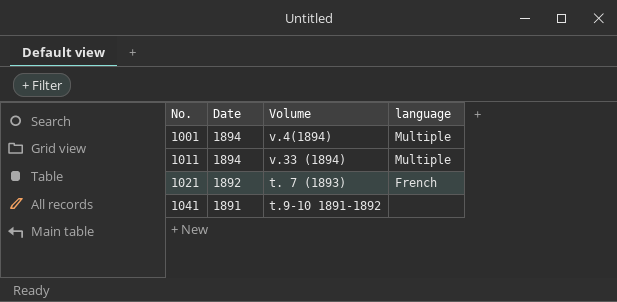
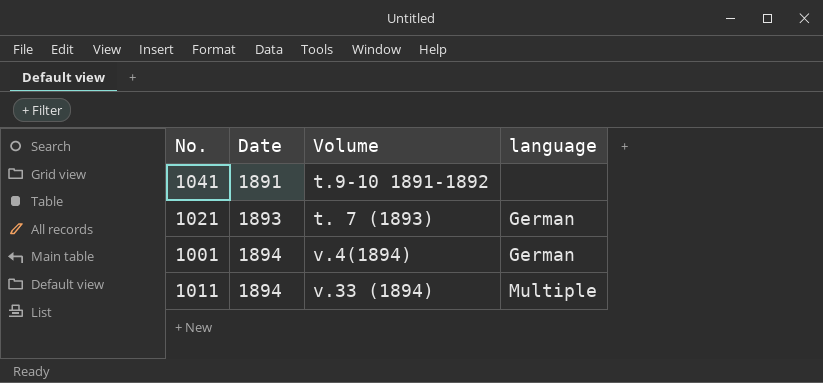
row order: No. ascending -> Date ascending
1021 | Date: 1892 -> 1893
1021 | language: French -> German
1001 | language: Multiple -> German

